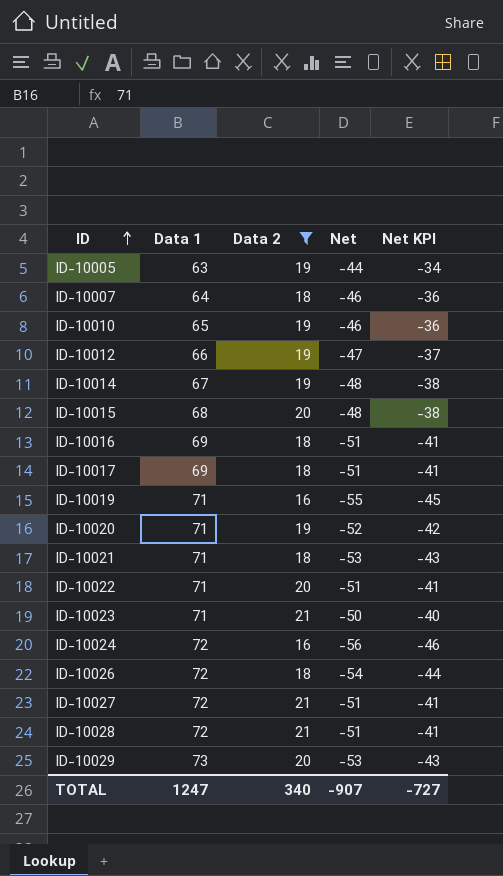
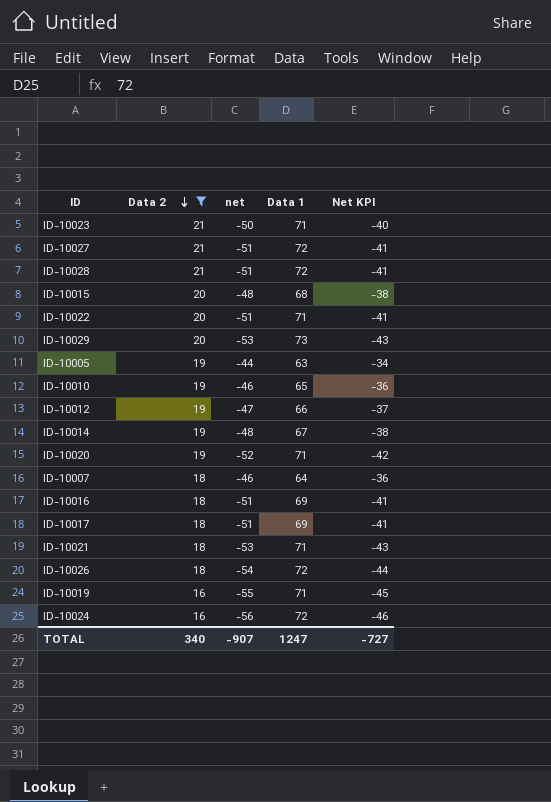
row order: ID ascending -> Data 2 descending
column name: Net -> net
column Data 1 | position: 2 -> 4

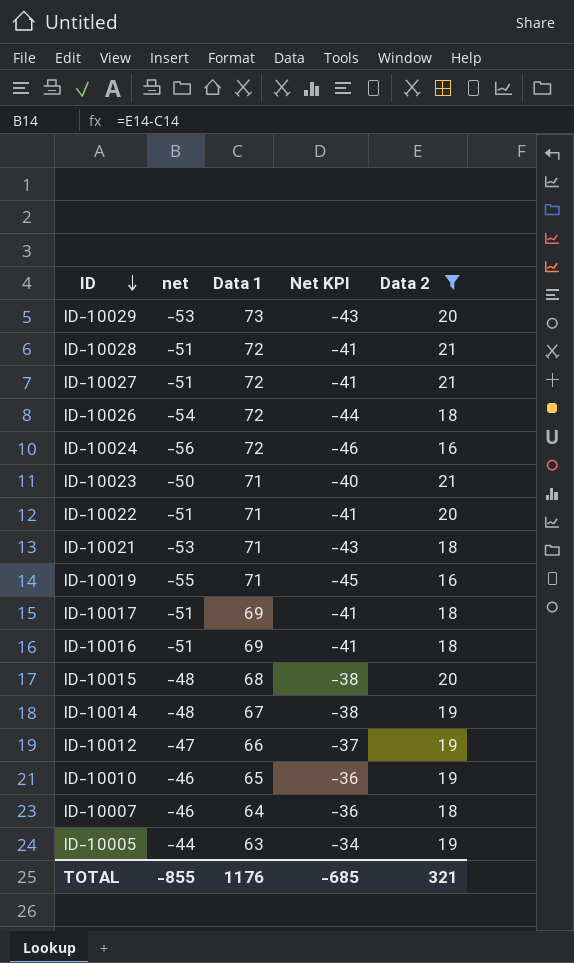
row order: Data 2 descending -> ID descending
column Data 2 | position: 2 -> 5
row ID-10020: 19 | -52 | 71 | -42 -> none
TOTAL | net: -907 -> -855
TOTAL | Data 1: 1247 -> 1176
TOTAL | Net KPI: -727 -> -685
TOTAL | Data 2: 340 -> 321

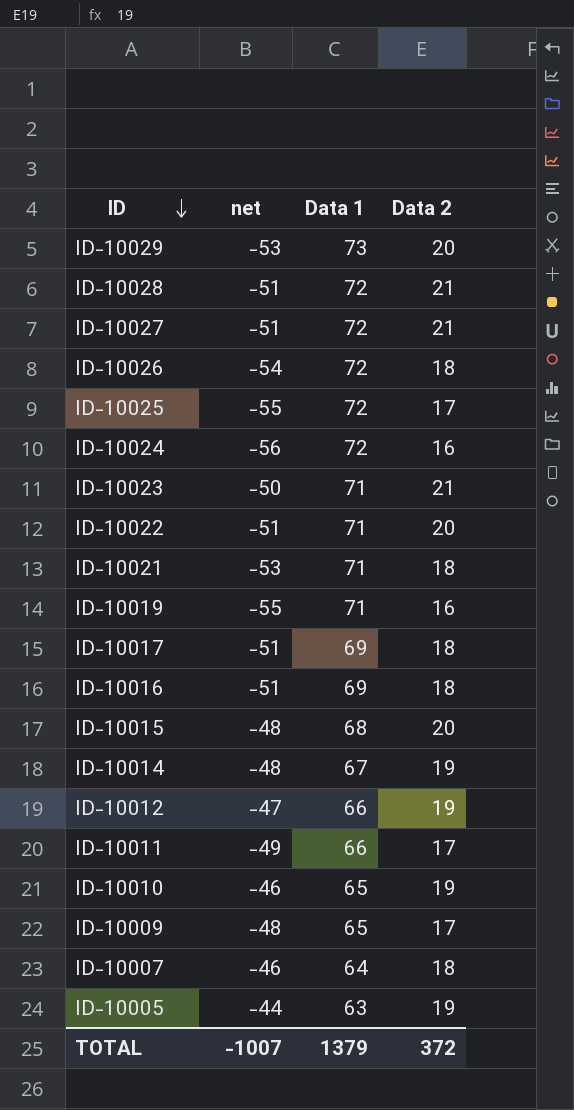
filter: Data 2 != 17 -> none
column Net KPI | formula: [net] + 10 -> none
TOTAL | net: -855 -> -1007
TOTAL | Data 1: 1176 -> 1379
TOTAL | Data 2: 321 -> 372

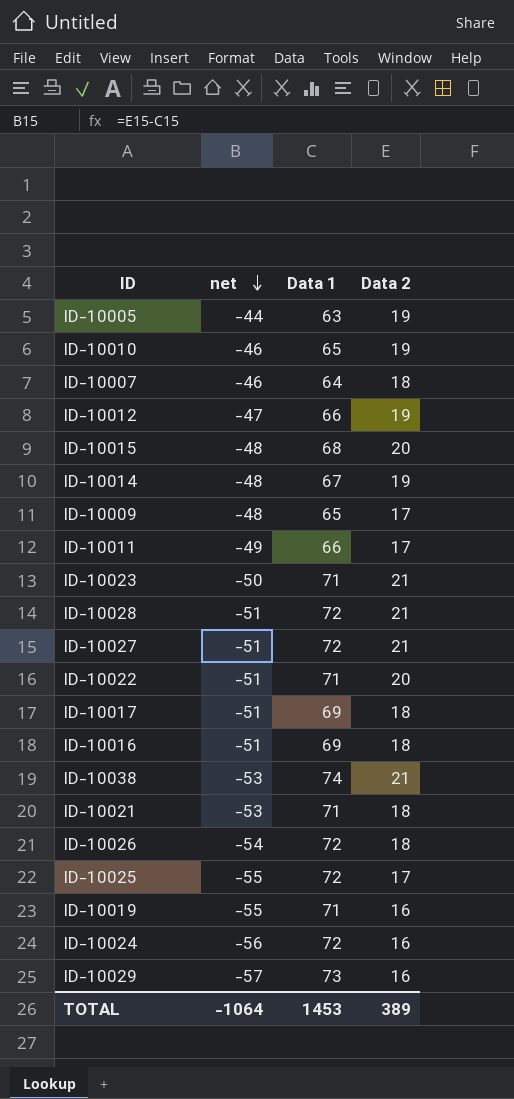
row order: ID descending -> net descending
row ID-10038: none -> -53 | 74 | 21
ID-10029 | net: -53 -> -57
ID-10029 | Data 2: 20 -> 16
TOTAL | net: -1007 -> -1064
TOTAL | Data 1: 1379 -> 1453
TOTAL | Data 2: 372 -> 389

